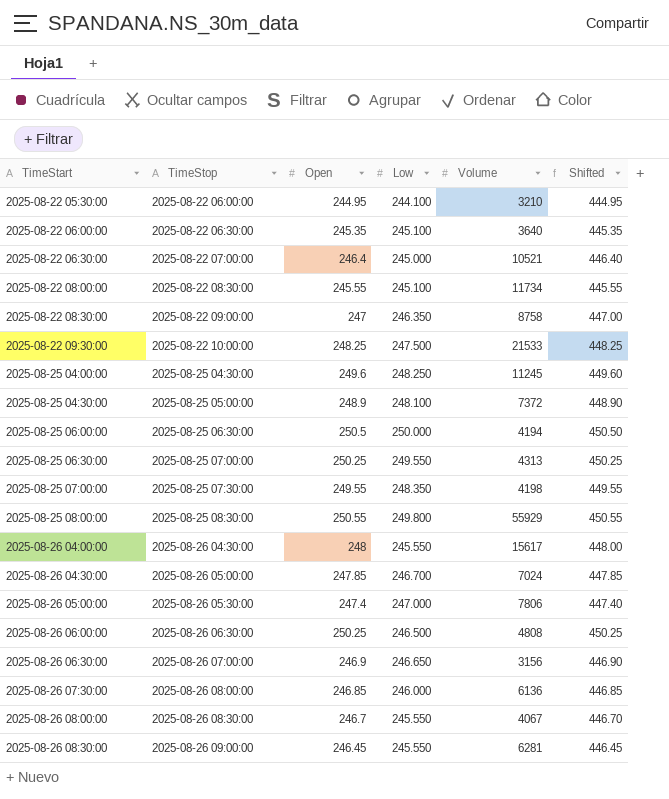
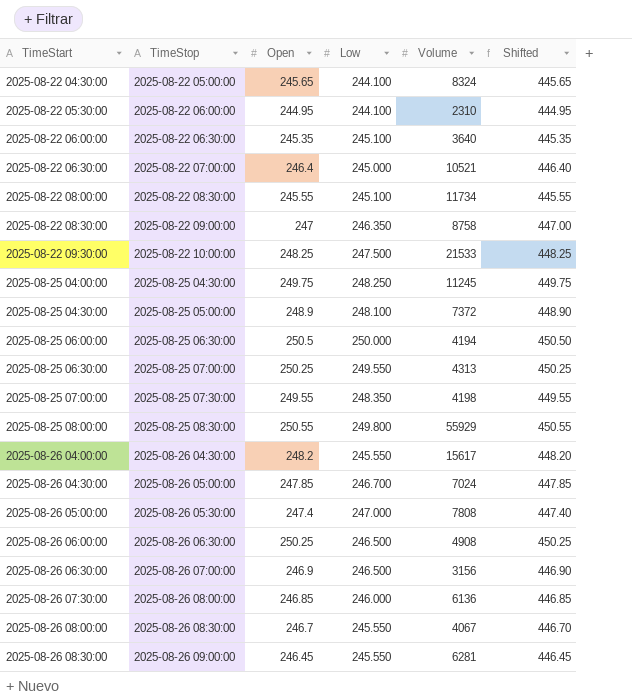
row 2025-08-22 04:30:00: none -> 2025-08-22 05:00:00 | 245.65 | 244.100 | 8324 | 445.65
2025-08-22 05:30:00 | Volume: 3210 -> 2310
2025-08-25 04:00:00 | Open: 249.6 -> 249.75
2025-08-25 04:00:00 | Shifted: 449.60 -> 449.75
2025-08-26 04:00:00 | Open: 248 -> 248.2
2025-08-26 04:00:00 | Shifted: 448.00 -> 448.20
2025-08-26 05:00:00 | Volume: 7806 -> 7808
2025-08-26 06:00:00 | Volume: 4808 -> 4908
2025-08-26 06:30:00 | Low: 246.650 -> 246.500

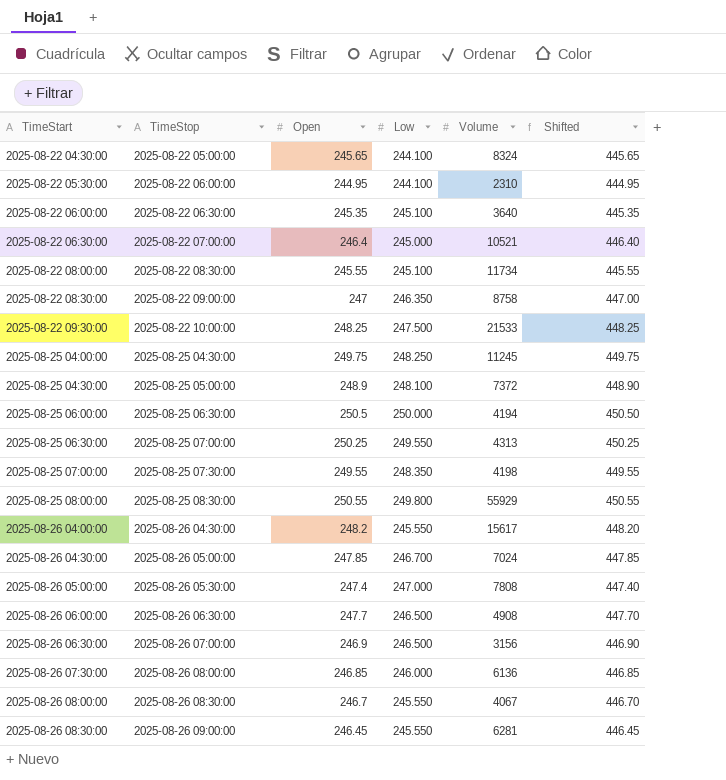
2025-08-26 06:00:00 | Open: 250.25 -> 247.7
2025-08-26 06:00:00 | Shifted: 450.25 -> 447.70

